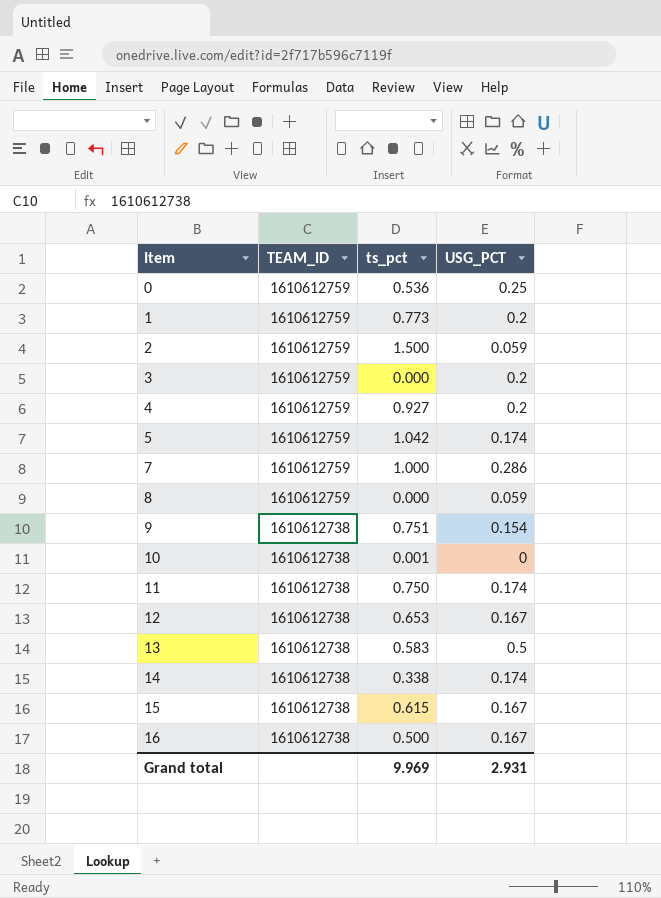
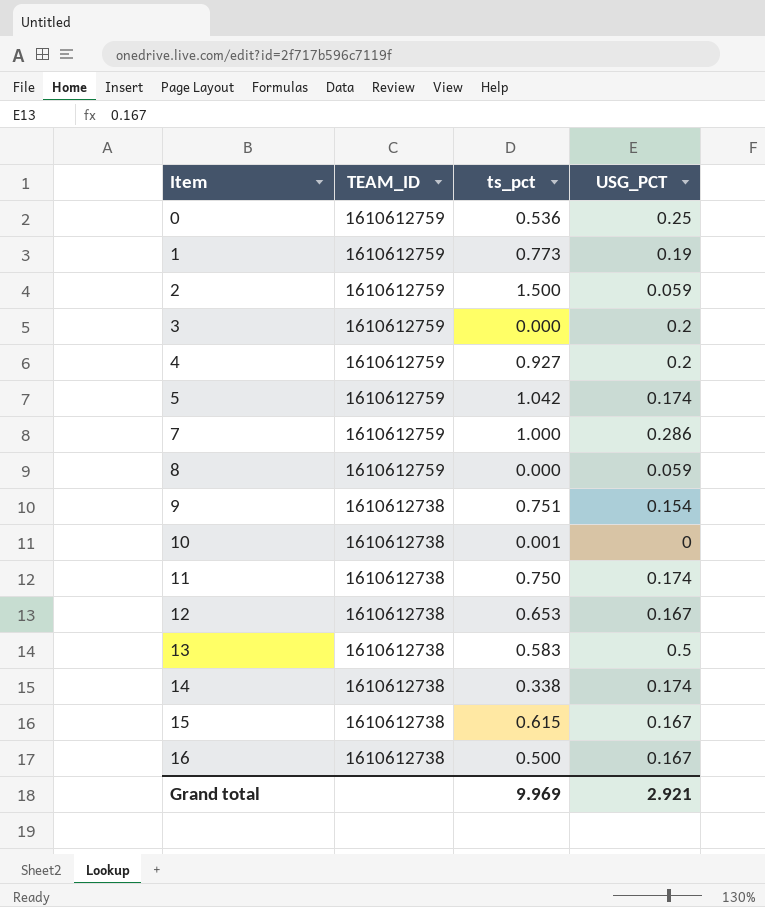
1 | USG_PCT: 0.2 -> 0.19
Grand total | USG_PCT: 2.931 -> 2.921

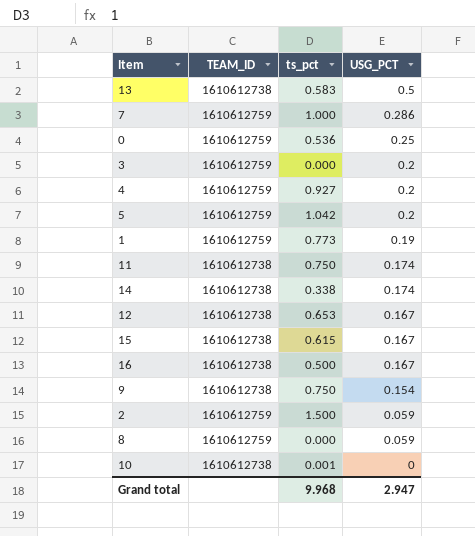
row order: Item ascending -> USG_PCT descending
5 | USG_PCT: 0.174 -> 0.2
9 | ts_pct: 0.751 -> 0.750
Grand total | ts_pct: 9.969 -> 9.968
Grand total | USG_PCT: 2.921 -> 2.947

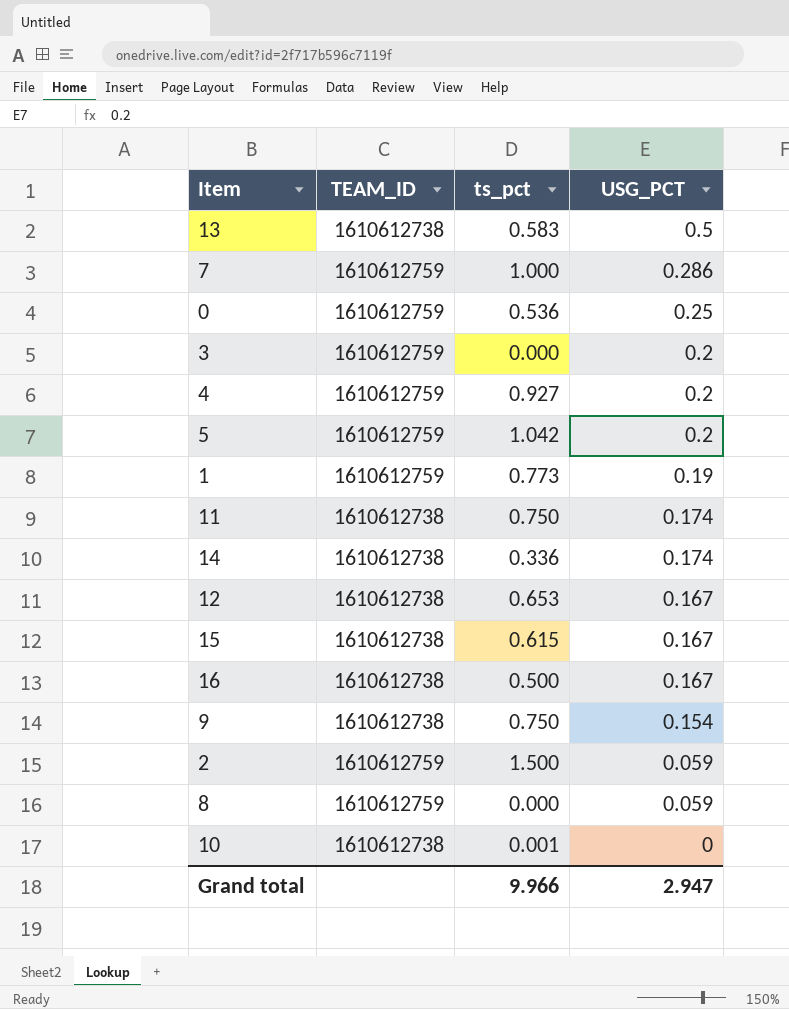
14 | ts_pct: 0.338 -> 0.336
Grand total | ts_pct: 9.968 -> 9.966

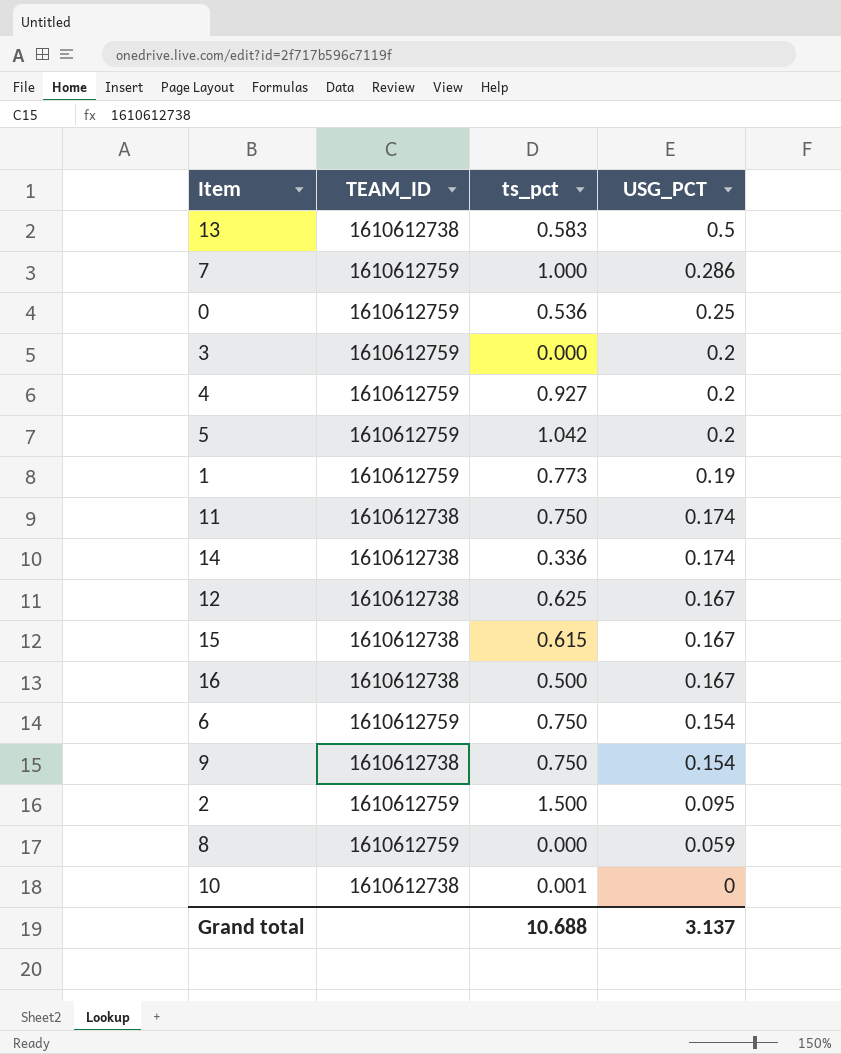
12 | ts_pct: 0.653 -> 0.625
row 6: none -> 1610612759 | 0.750 | 0.154
2 | USG_PCT: 0.059 -> 0.095
Grand total | ts_pct: 9.966 -> 10.688
Grand total | USG_PCT: 2.947 -> 3.137

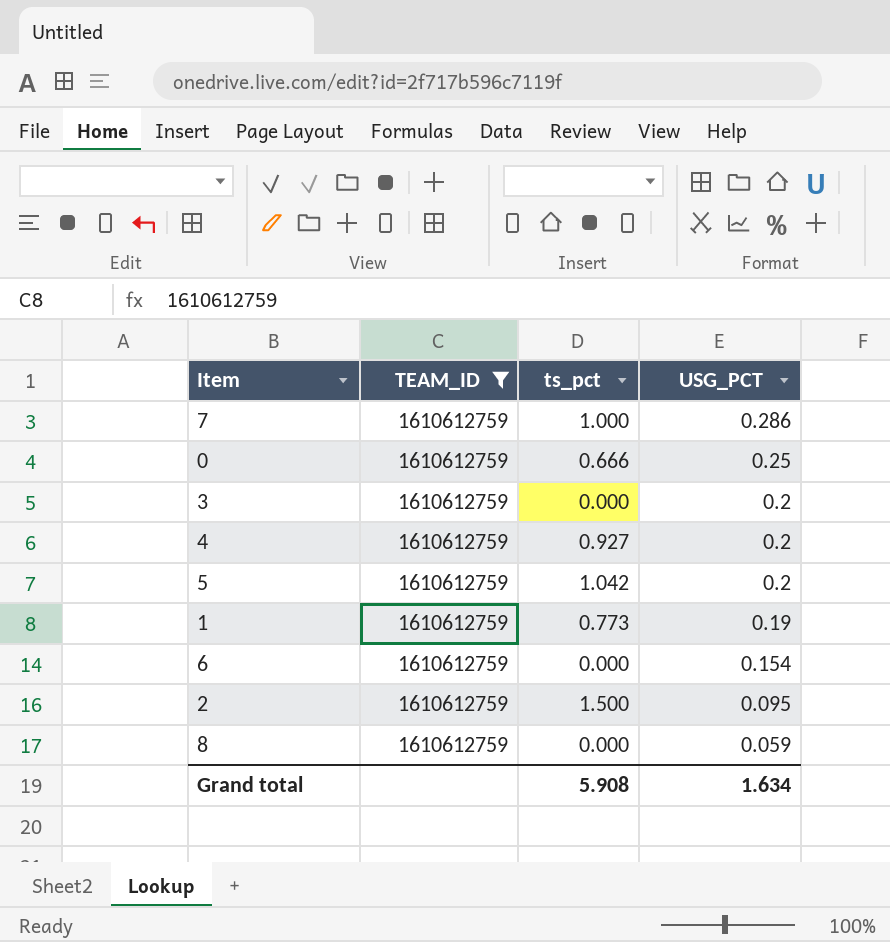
filter: none -> TEAM_ID = 1610612759
0 | ts_pct: 0.536 -> 0.666
6 | ts_pct: 0.750 -> 0.000
Grand total | ts_pct: 10.688 -> 5.908
Grand total | USG_PCT: 3.137 -> 1.634

